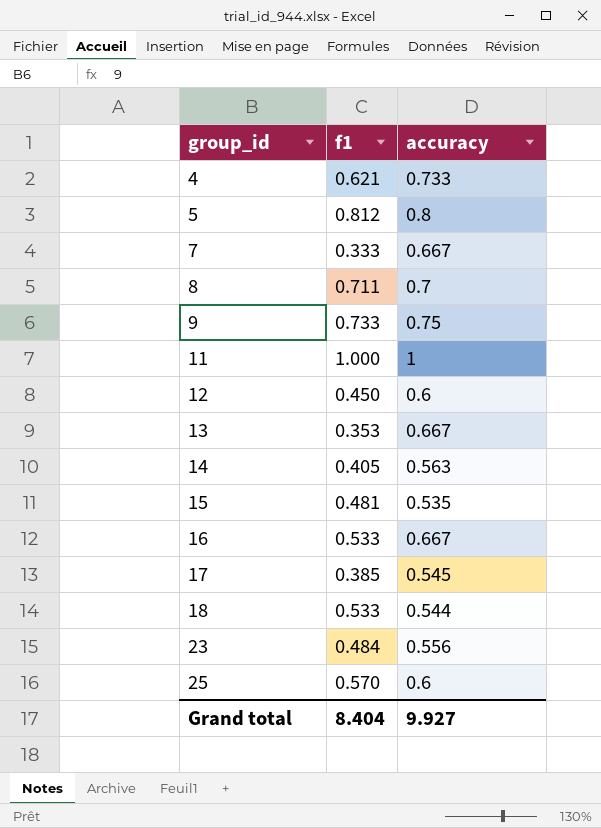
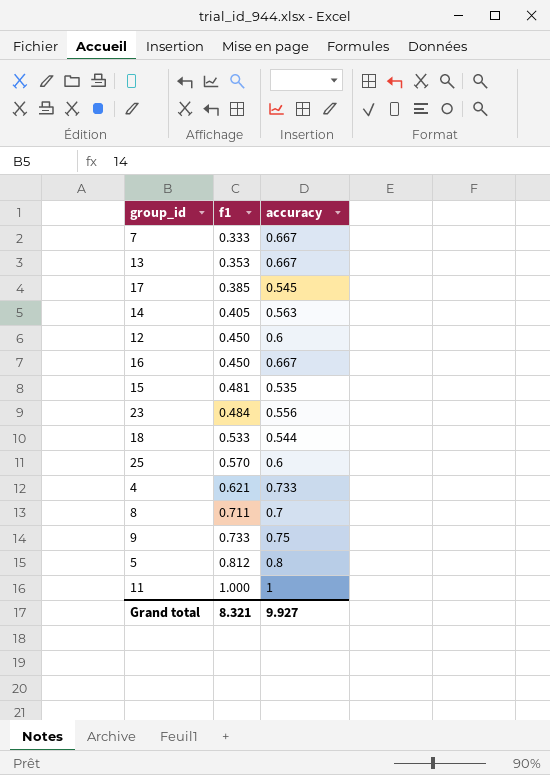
row order: group_id ascending -> f1 ascending
16 | f1: 0.533 -> 0.450
Grand total | f1: 8.404 -> 8.321

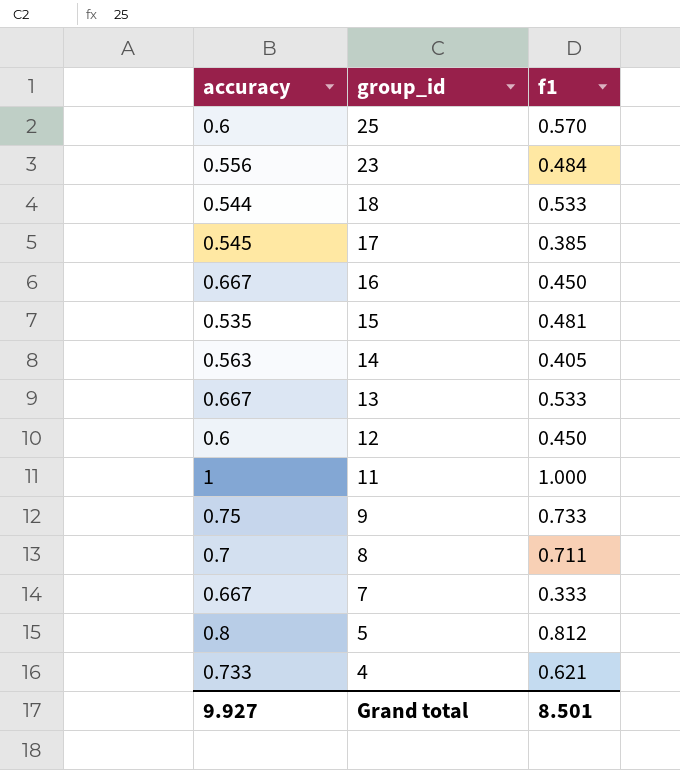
row order: f1 ascending -> group_id descending
column accuracy | position: 3 -> 1
13 | f1: 0.353 -> 0.533
Grand total | f1: 8.321 -> 8.501

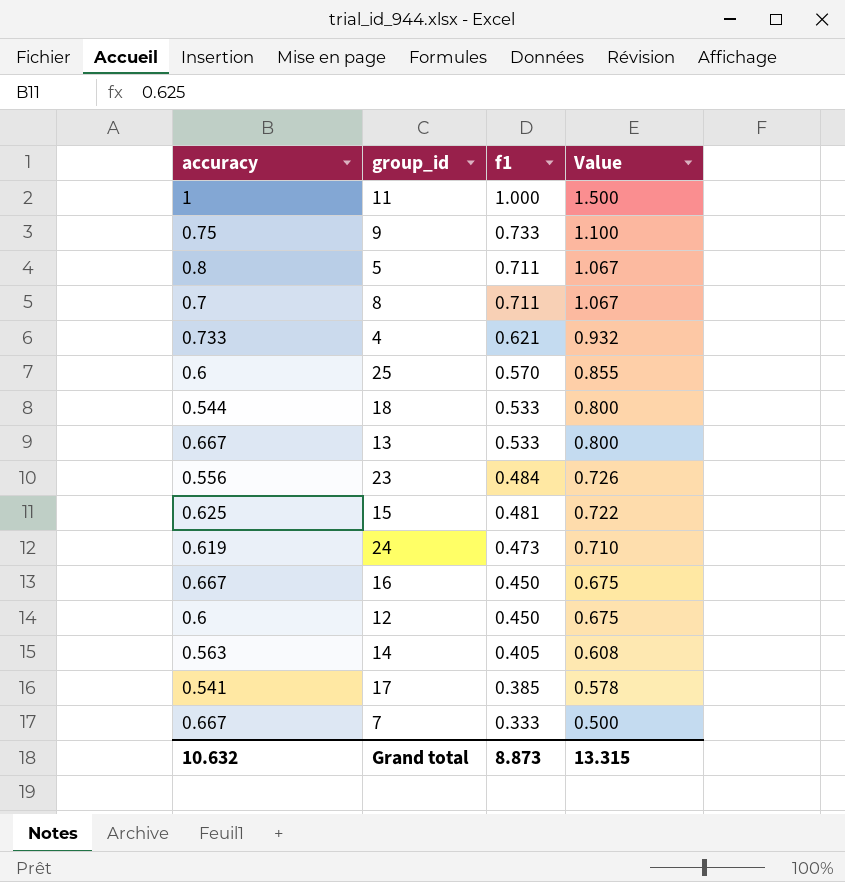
row order: group_id descending -> f1 descending
column Value | formula: none -> [f1] * 1.5
5 | f1: 0.812 -> 0.711
15 | accuracy: 0.535 -> 0.625
row 24: none -> 0.619 | 0.473 | 0.710
17 | accuracy: 0.545 -> 0.541
Grand total | accuracy: 9.927 -> 10.632
Grand total | f1: 8.501 -> 8.873

